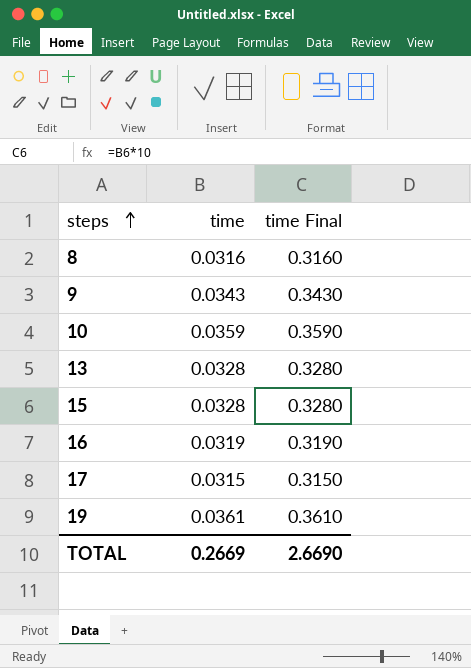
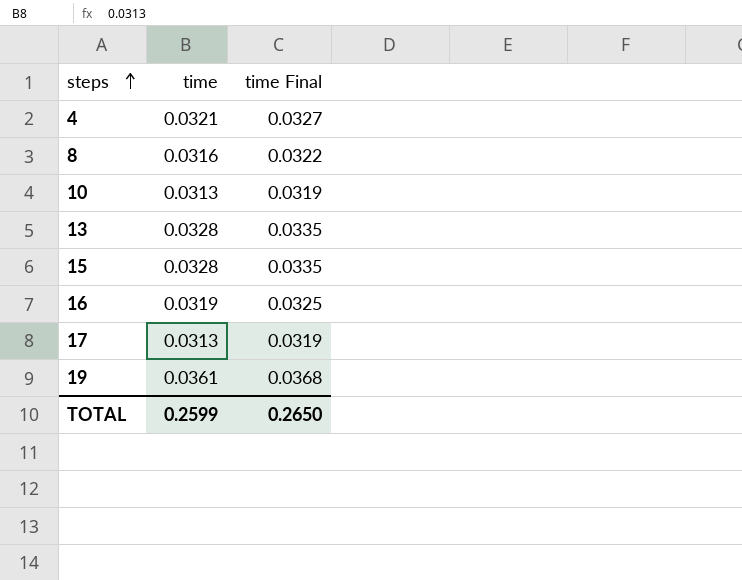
column time Final | formula: [time] * 10 -> [time] * 1.02
row 9: 0.0343 | 0.3430 -> none
row 4: none -> 0.0321 | 0.0327
10 | time: 0.0359 -> 0.0313
17 | time: 0.0315 -> 0.0313
TOTAL | time: 0.2669 -> 0.2599
TOTAL | time Final: 2.6690 -> 0.2650

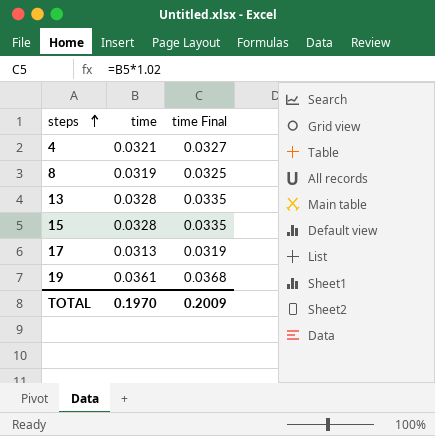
row 10: 0.0313 | 0.0319 -> none
row 16: 0.0319 | 0.0325 -> none
8 | time: 0.0316 -> 0.0319
8 | time Final: 0.0322 -> 0.0325
TOTAL | time: 0.2599 -> 0.1970
TOTAL | time Final: 0.2650 -> 0.2009

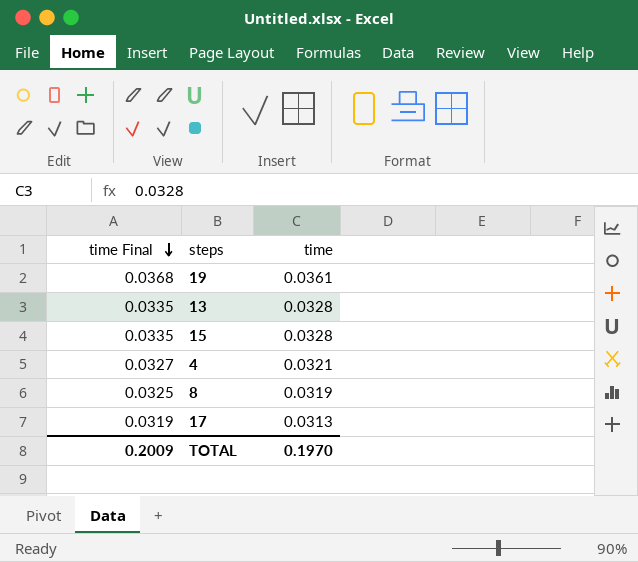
row order: steps ascending -> time Final descending
column time Final | position: 3 -> 1

